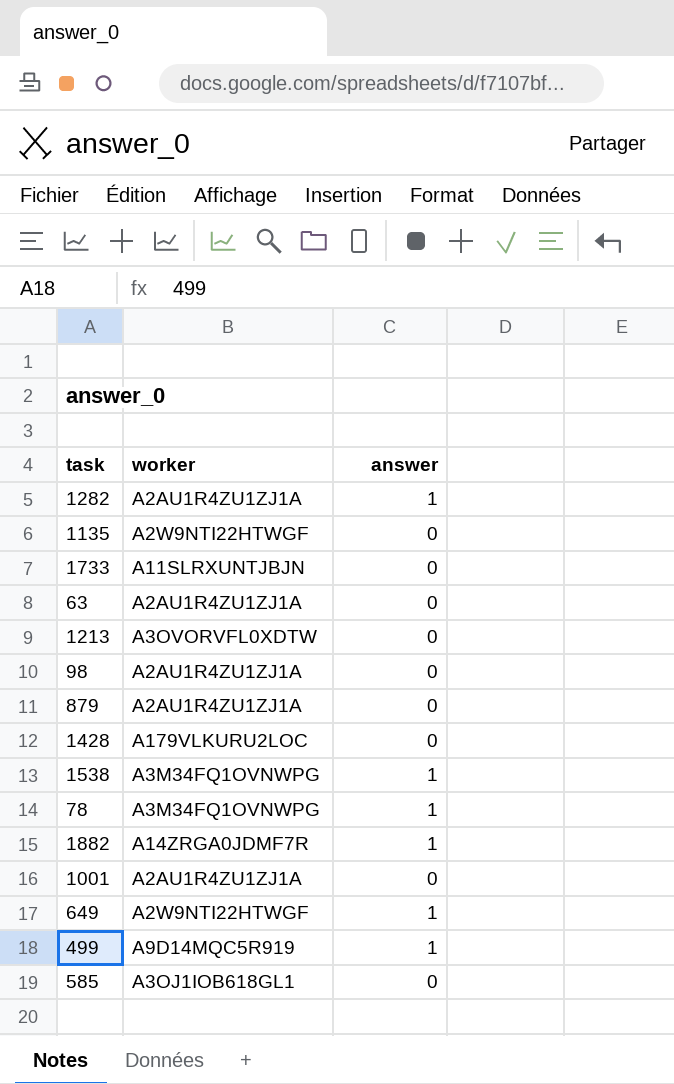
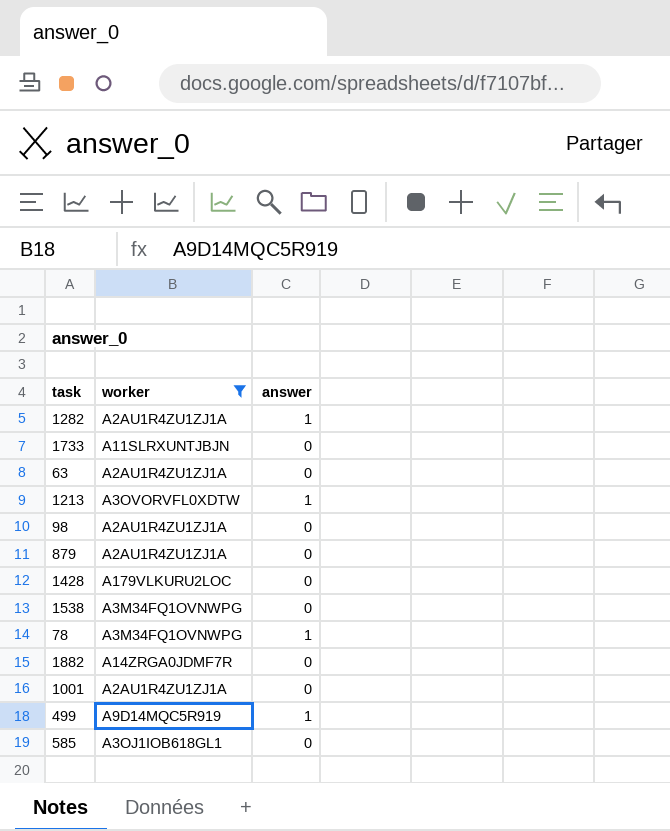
filter: none -> worker != A2W9NTI22HTWGF
1213 | answer: 0 -> 1
1538 | answer: 1 -> 0
1882 | answer: 1 -> 0

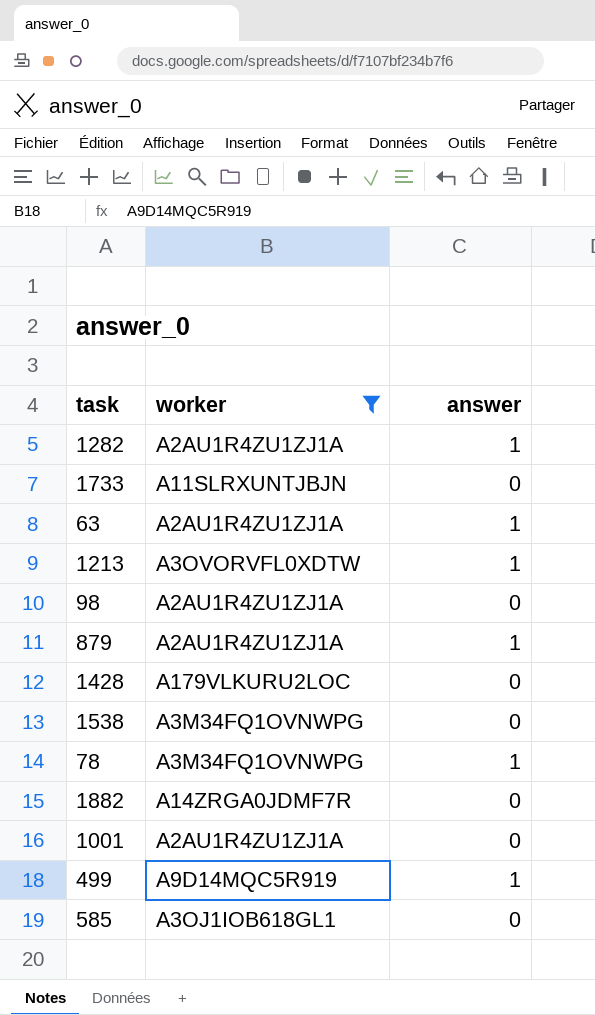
63 | answer: 0 -> 1
879 | answer: 0 -> 1

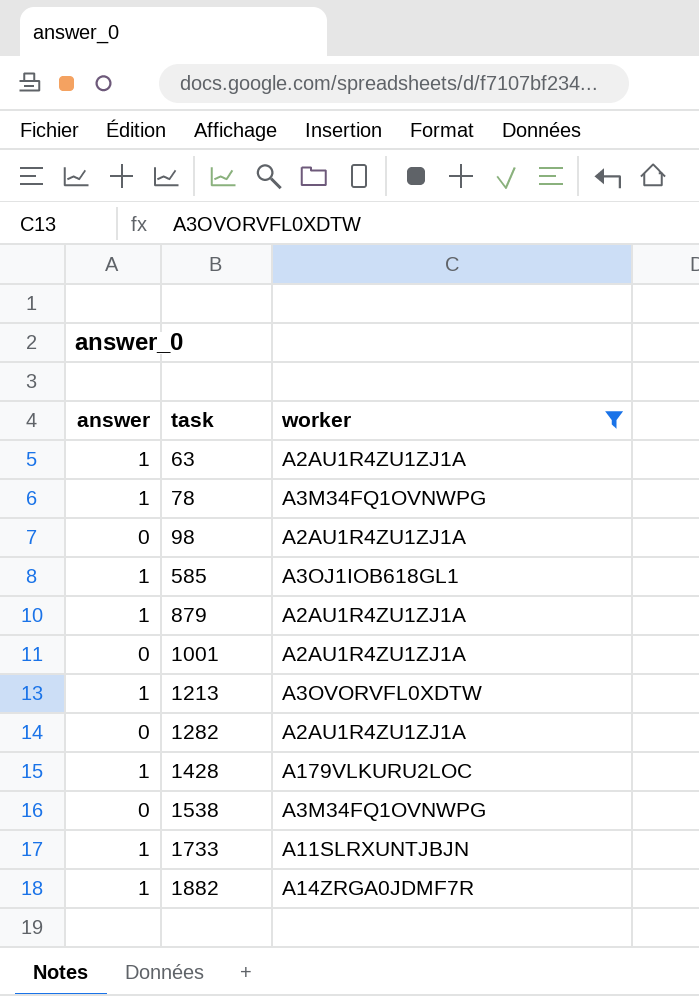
row order: none -> task ascending
column answer | position: 3 -> 1
row 499: A9D14MQC5R919 | 1 -> none
585 | answer: 0 -> 1
1282 | answer: 1 -> 0
1428 | answer: 0 -> 1
1733 | answer: 0 -> 1
1882 | answer: 0 -> 1

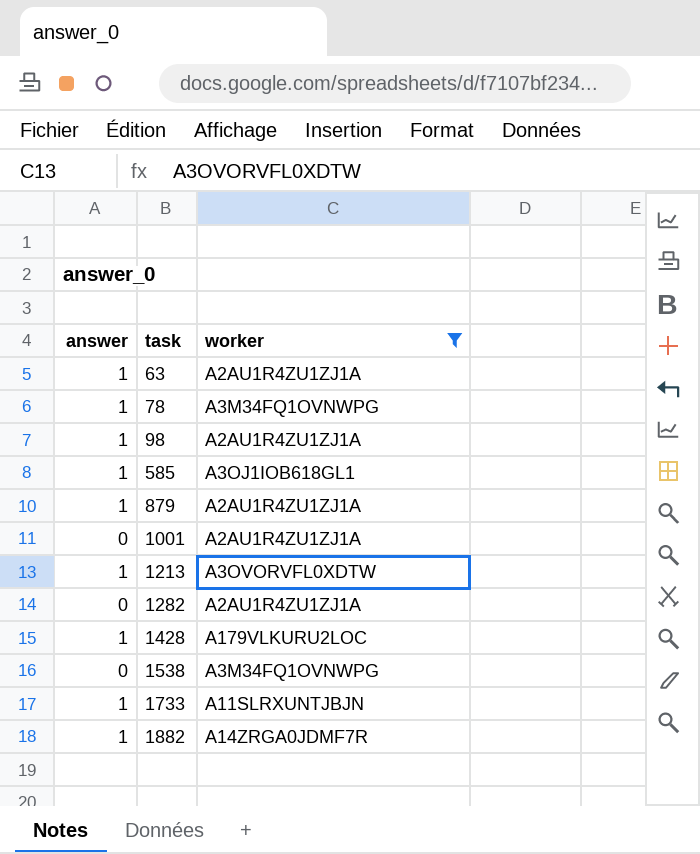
98 | answer: 0 -> 1

